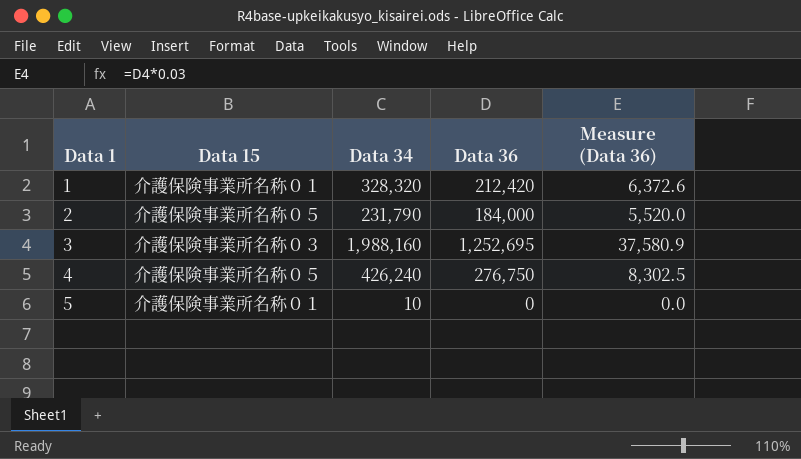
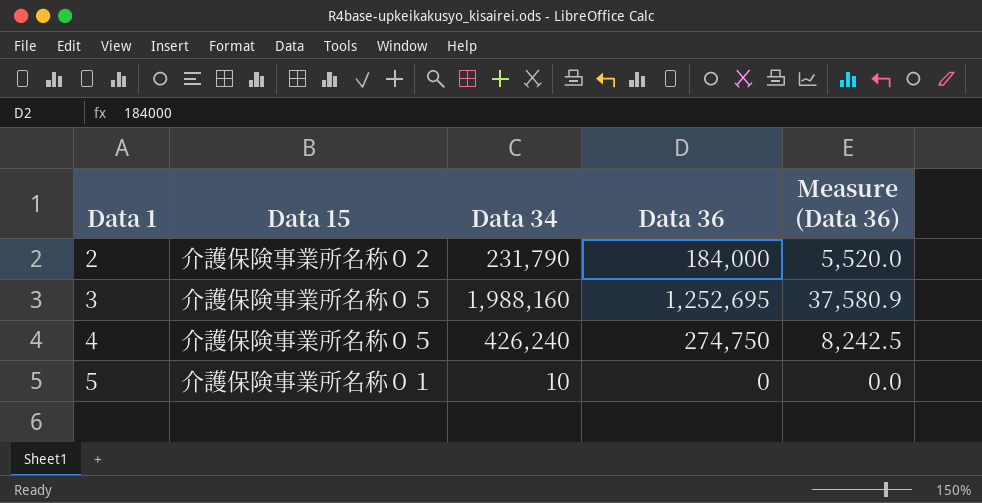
row 1: 介護保険事業所名称０１ | 328,320 | 212,420 | 6,372.6 -> none
2 | Data 15: 介護保険事業所名称０５ -> 介護保険事業所名称０２
3 | Data 15: 介護保険事業所名称０３ -> 介護保険事業所名称０５
4 | Data 36: 276,750 -> 274,750
4 | Measure (Data 36): 8,302.5 -> 8,242.5

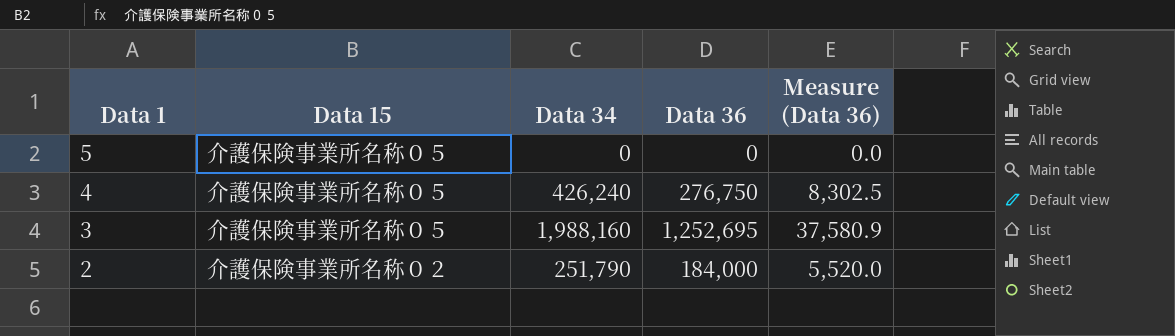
row order: Data 1 ascending -> Data 1 descending
5 | Data 15: 介護保険事業所名称０１ -> 介護保険事業所名称０５
5 | Data 34: 10 -> 0
4 | Data 36: 274,750 -> 276,750
4 | Measure (Data 36): 8,242.5 -> 8,302.5
2 | Data 34: 231,790 -> 251,790

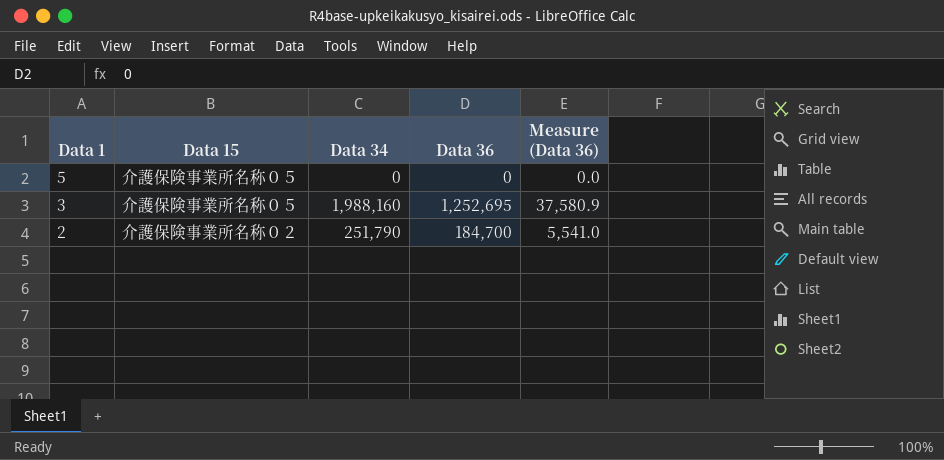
row 4: 介護保険事業所名称０５ | 426,240 | 276,750 | 8,302.5 -> none
2 | Data 36: 184,000 -> 184,700
2 | Measure (Data 36): 5,520.0 -> 5,541.0

